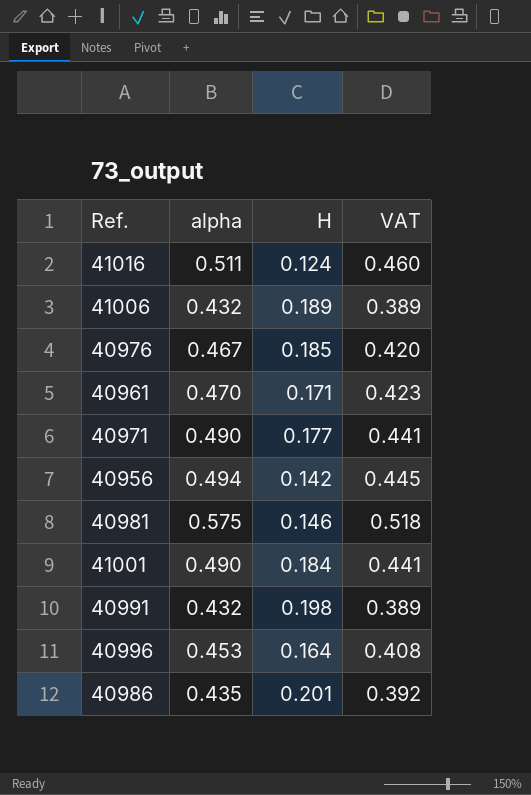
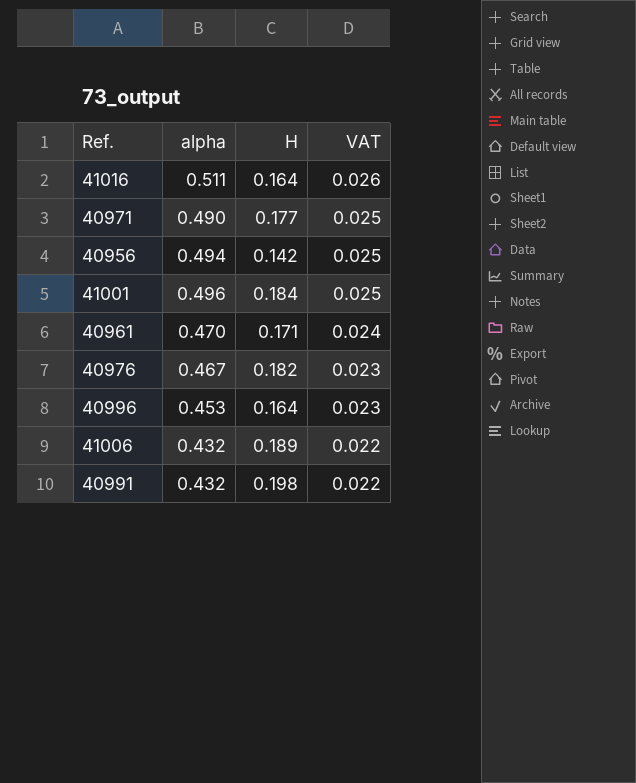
row order: none -> VAT descending
column VAT | formula: [alpha] * 0.9 -> [alpha] * 0.05
row 40981: 0.575 | 0.146 | 0.518 -> none
row 40986: 0.435 | 0.201 | 0.392 -> none
41016 | H: 0.124 -> 0.164
41001 | alpha: 0.490 -> 0.496
40976 | H: 0.185 -> 0.182

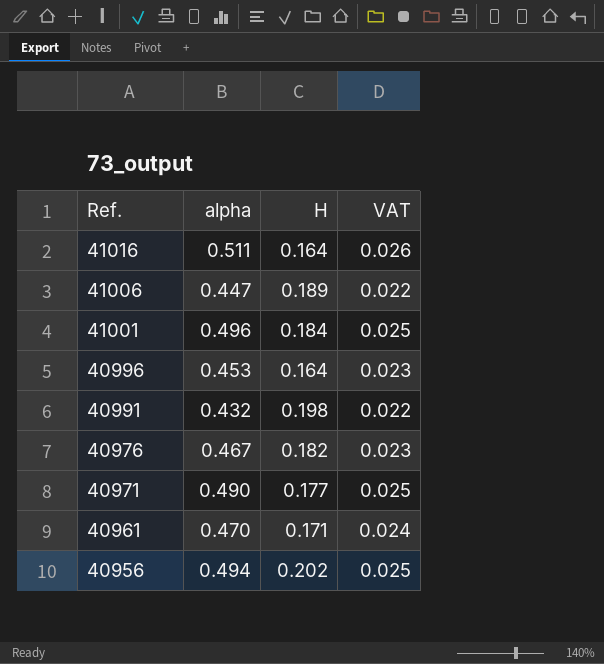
row order: VAT descending -> Ref. descending
41006 | alpha: 0.432 -> 0.447
40956 | H: 0.142 -> 0.202

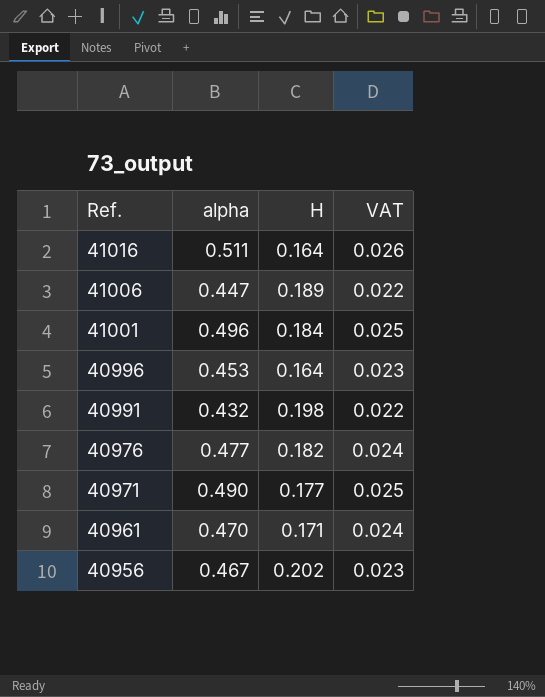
40976 | alpha: 0.467 -> 0.477
40976 | VAT: 0.023 -> 0.024
40956 | alpha: 0.494 -> 0.467
40956 | VAT: 0.025 -> 0.023

